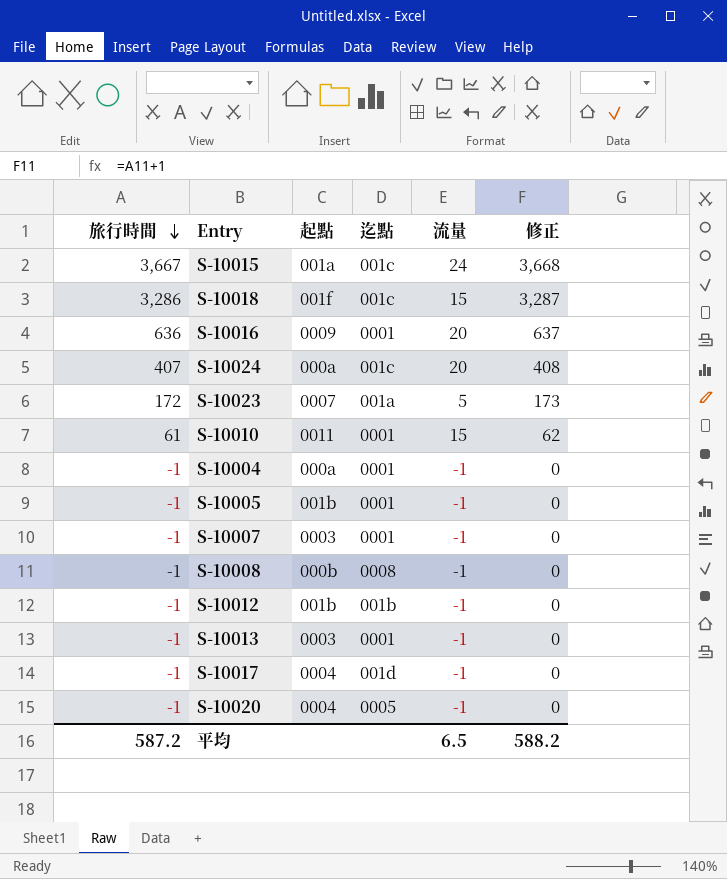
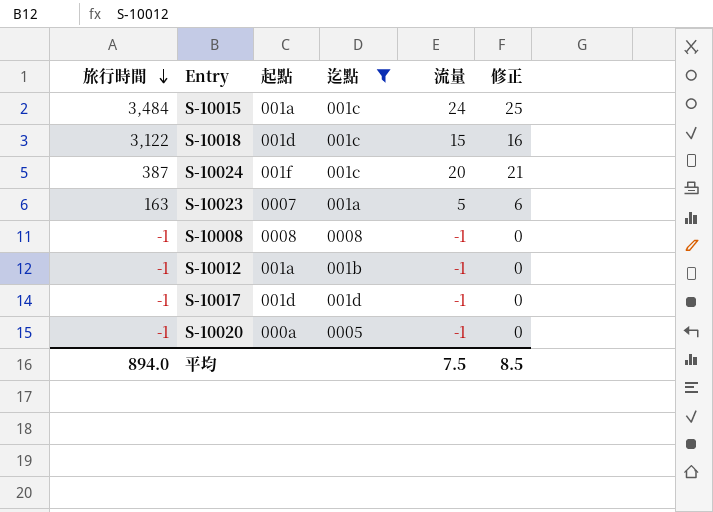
filter: none -> 迄點 != 0001
column 修正 | formula: [旅行時間] + 1 -> [流量] + 1
S-10015 | 旅行時間: 3,667 -> 3,484
S-10018 | 旅行時間: 3,286 -> 3,122
S-10018 | 起點: 001f -> 001d
S-10024 | 旅行時間: 407 -> 387
S-10024 | 起點: 000a -> 001f
S-10023 | 旅行時間: 172 -> 163
S-10008 | 起點: 000b -> 0008
S-10012 | 起點: 001b -> 001a
S-10017 | 起點: 0004 -> 001d
S-10020 | 起點: 0004 -> 000a
平均 | 旅行時間: 587.2 -> 894.0
平均 | 流量: 6.5 -> 7.5
平均 | 修正: 588.2 -> 8.5

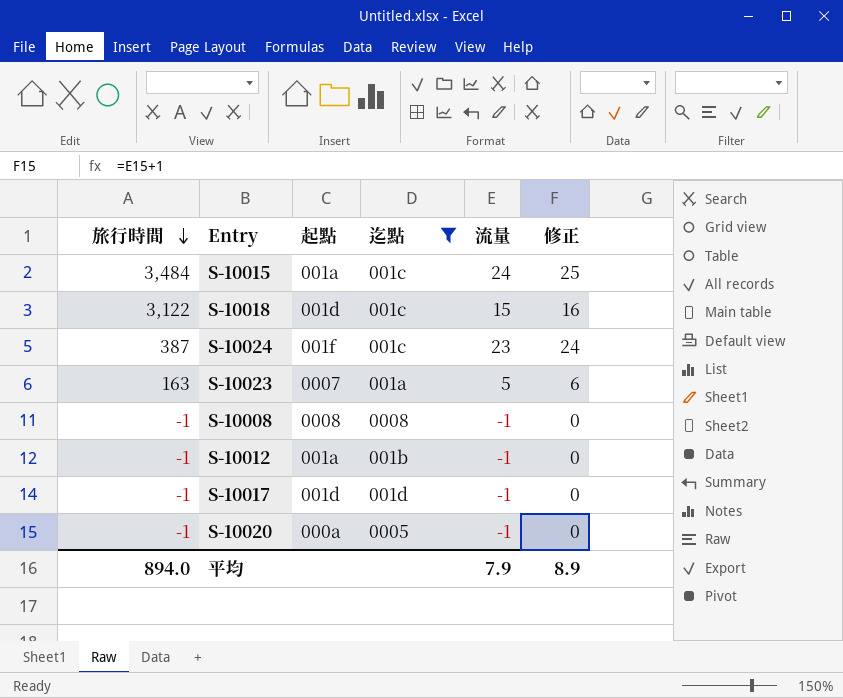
S-10024 | 流量: 20 -> 23
S-10024 | 修正: 21 -> 24
平均 | 流量: 7.5 -> 7.9
平均 | 修正: 8.5 -> 8.9

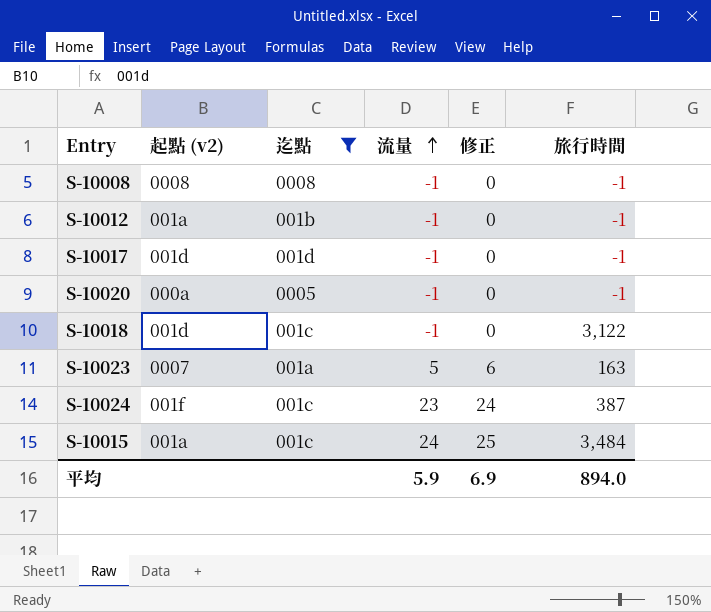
row order: 旅行時間 descending -> 流量 ascending
column name: 起點 -> 起點 (v2)
column 旅行時間 | position: 1 -> 6
S-10018 | 流量: 15 -> -1
S-10018 | 修正: 16 -> 0
平均 | 流量: 7.9 -> 5.9
平均 | 修正: 8.9 -> 6.9

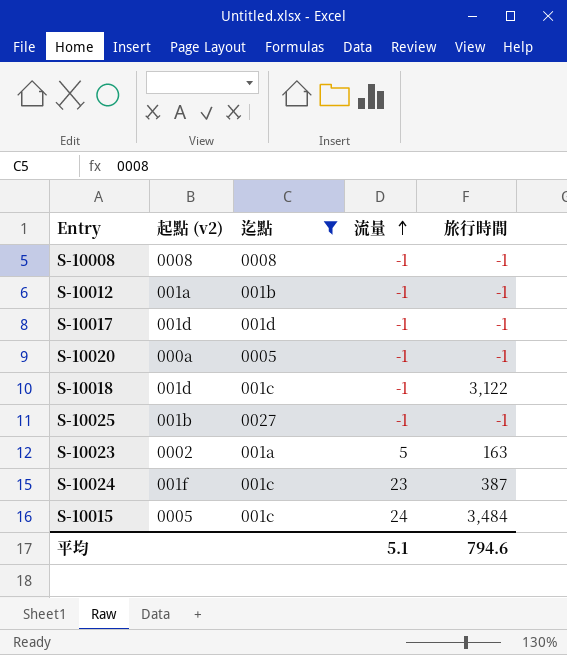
column 修正 | formula: [流量] + 1 -> none
row S-10025: none -> 001b | 0027 | -1 | -1
S-10023 | 起點 (v2): 0007 -> 0002
S-10015 | 起點 (v2): 001a -> 0005
平均 | 流量: 5.9 -> 5.1
平均 | 旅行時間: 894.0 -> 794.6

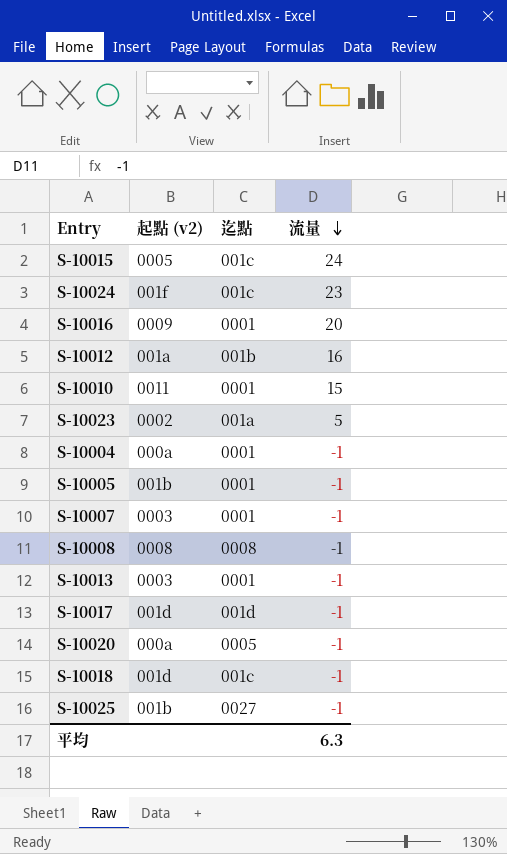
filter: 迄點 != 0001 -> none
row order: 流量 ascending -> 流量 descending
column 旅行時間 | position: 5 -> none
S-10012 | 流量: -1 -> 16
平均 | 流量: 5.1 -> 6.3

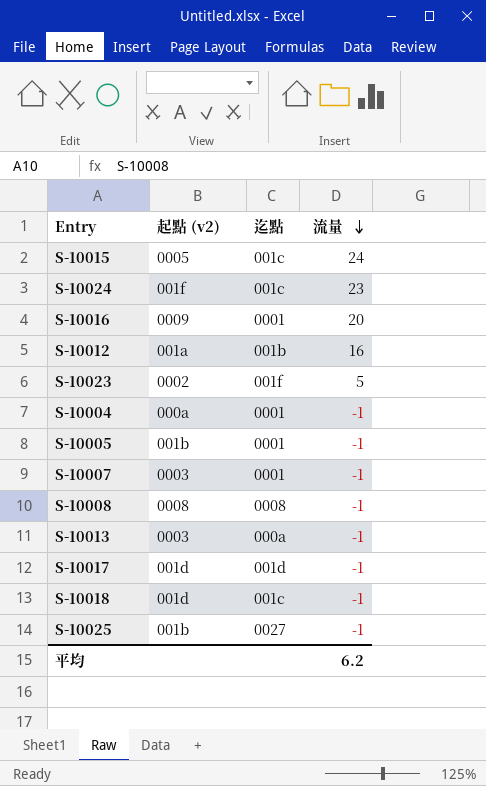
row S-10010: 0011 | 0001 | 15 -> none
row S-10020: 000a | 0005 | -1 -> none
S-10023 | 迄點: 001a -> 001f
S-10013 | 迄點: 0001 -> 000a
平均 | 流量: 6.3 -> 6.2

